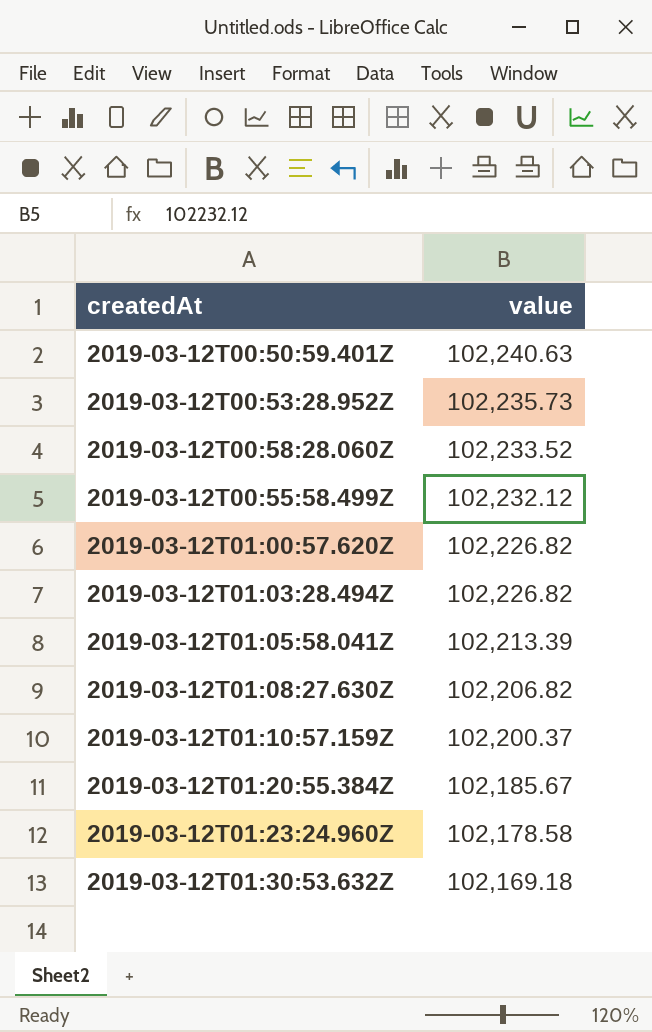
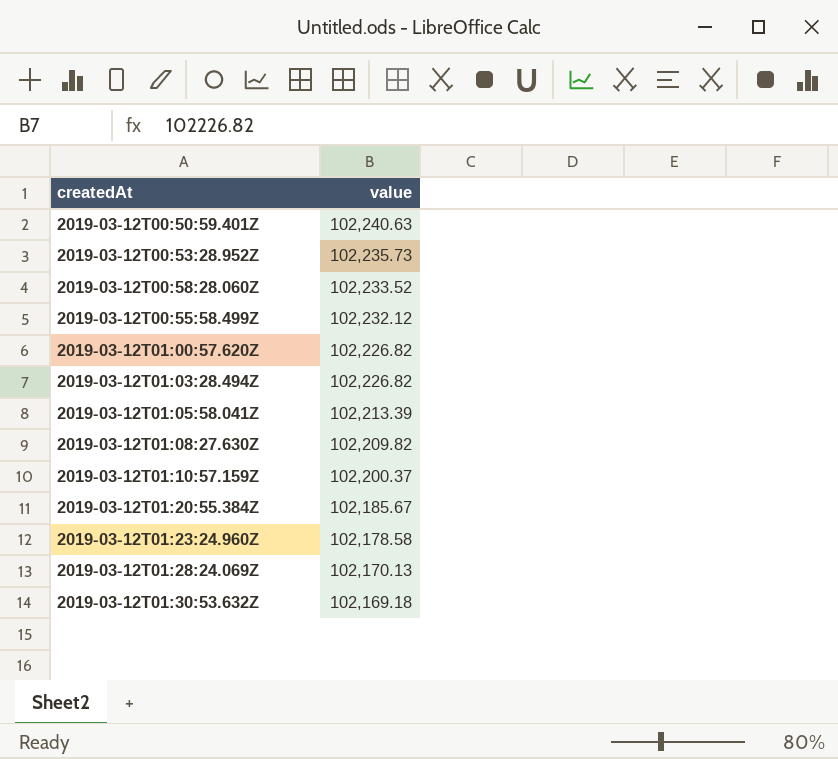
2019-03-12T01:08:27.630Z | value: 102,206.82 -> 102,209.82
row 2019-03-12T01:28:24.069Z: none -> 102,170.13

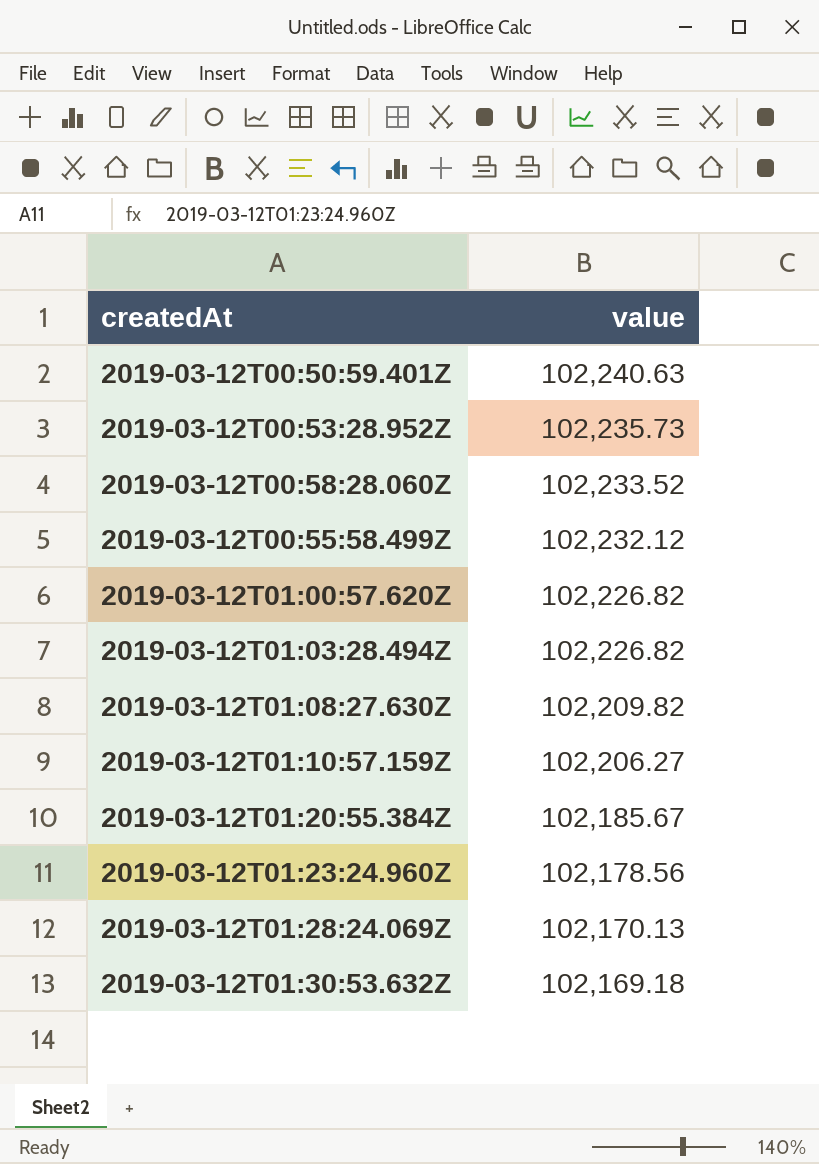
row 2019-03-12T01:05:58.041Z: 102,213.39 -> none
2019-03-12T01:10:57.159Z | value: 102,200.37 -> 102,206.27
2019-03-12T01:23:24.960Z | value: 102,178.58 -> 102,178.56

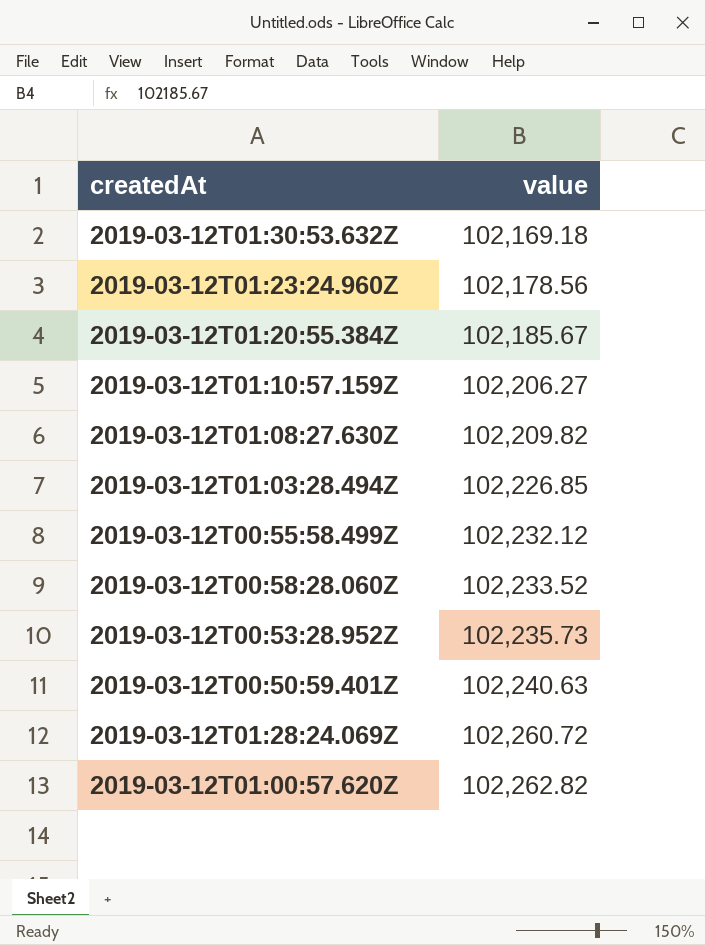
row order: value descending -> value ascending
2019-03-12T01:03:28.494Z | value: 102,226.82 -> 102,226.85
2019-03-12T01:28:24.069Z | value: 102,170.13 -> 102,260.72
2019-03-12T01:00:57.620Z | value: 102,226.82 -> 102,262.82

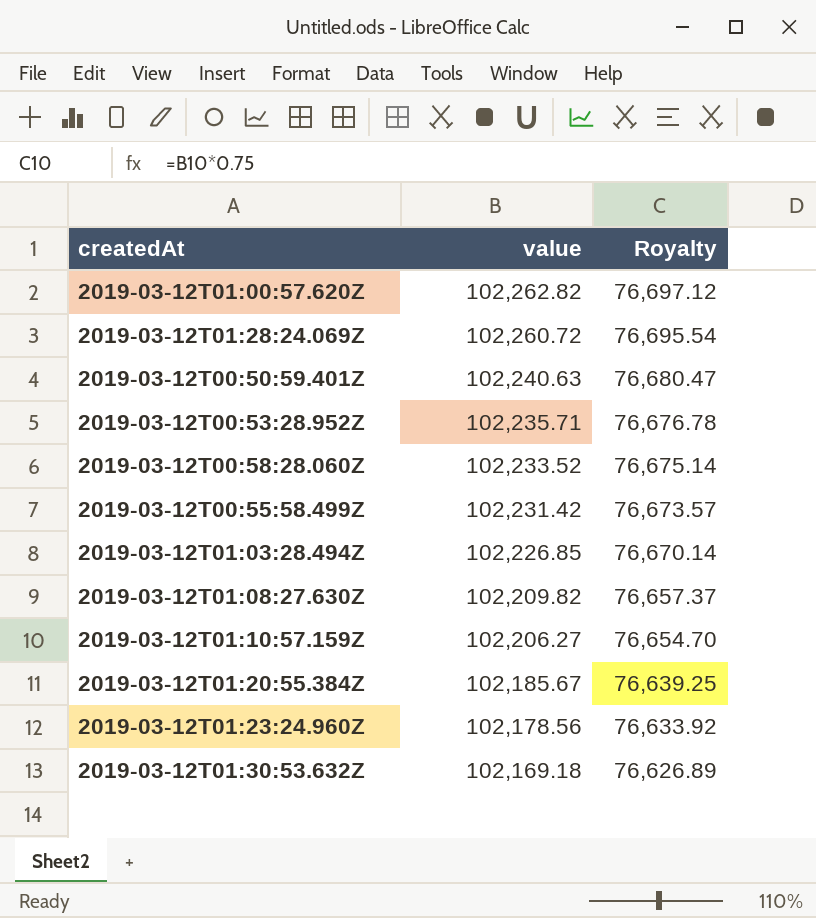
row order: value ascending -> value descending
column Royalty | formula: none -> [value] * 0.75
2019-03-12T00:53:28.952Z | value: 102,235.73 -> 102,235.71
2019-03-12T00:55:58.499Z | value: 102,232.12 -> 102,231.42

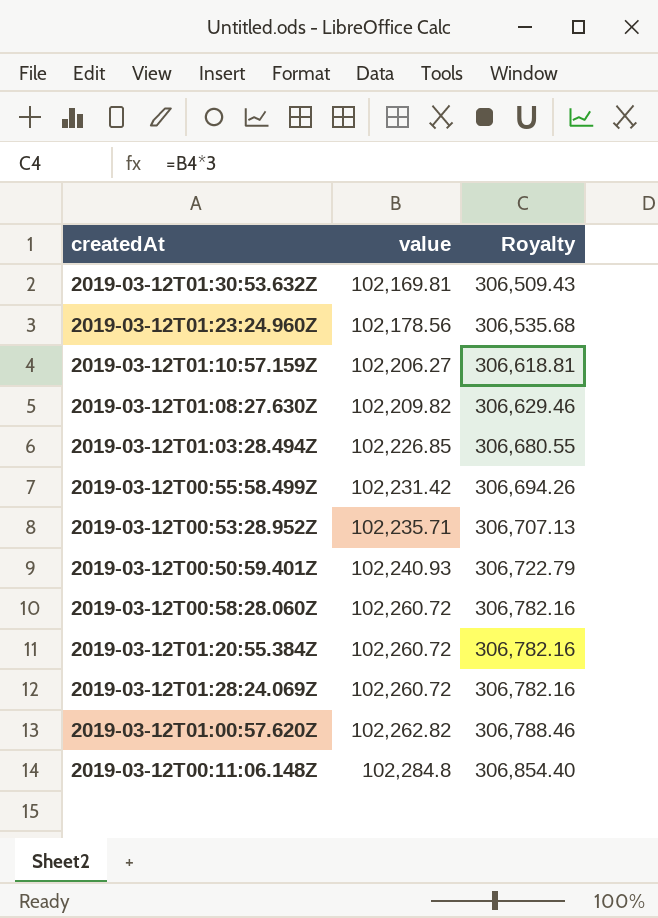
row order: value descending -> value ascending
column Royalty | formula: [value] * 0.75 -> [value] * 3
2019-03-12T01:30:53.632Z | value: 102,169.18 -> 102,169.81
2019-03-12T00:50:59.401Z | value: 102,240.63 -> 102,240.93
2019-03-12T00:58:28.060Z | value: 102,233.52 -> 102,260.72
2019-03-12T01:20:55.384Z | value: 102,185.67 -> 102,260.72
row 2019-03-12T00:11:06.148Z: none -> 102,284.8 | 306,854.40

